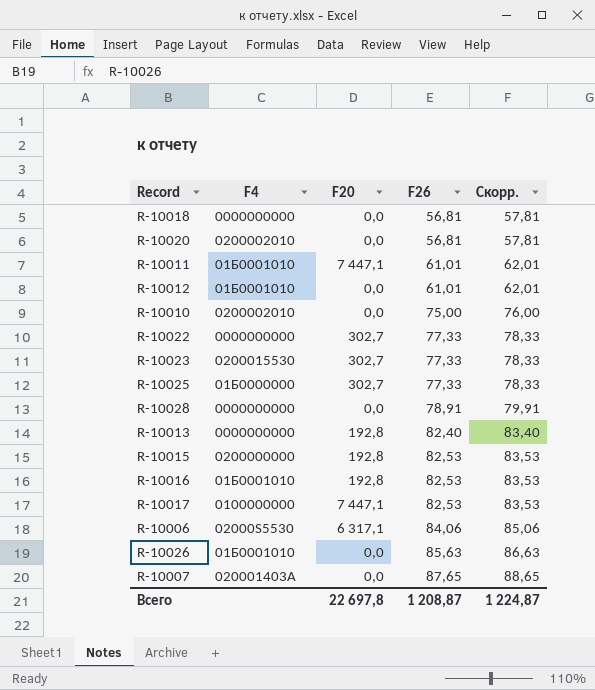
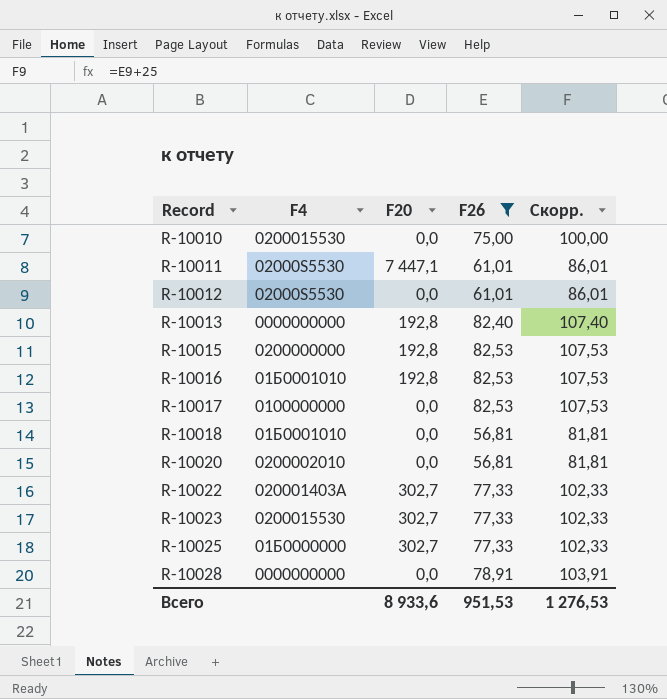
filter: none -> F26 <= 82,53
row order: F26 ascending -> Record ascending
column Скорр. | formula: [F26] + 1 -> [F26] + 25
R-10010 | F4: 0200002010 -> 0200015530
R-10011 | F4: 01Б0001010 -> 02000S5530
R-10012 | F4: 01Б0001010 -> 02000S5530
R-10017 | F20: 7 447,1 -> 0,0
R-10018 | F4: 0000000000 -> 01Б0001010
R-10022 | F4: 0000000000 -> 020001403A
Всего | F20: 22 697,8 -> 8 933,6
Всего | F26: 1 208,87 -> 951,53
Всего | Скорр.: 1 224,87 -> 1 276,53

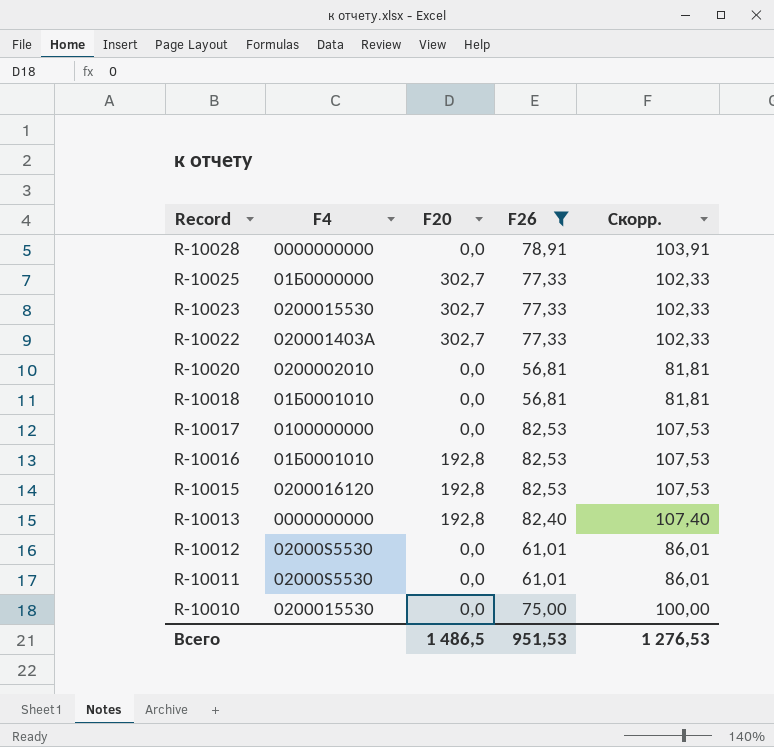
row order: Record ascending -> Record descending
R-10015 | F4: 0200000000 -> 0200016120
R-10011 | F20: 7 447,1 -> 0,0
Всего | F20: 8 933,6 -> 1 486,5

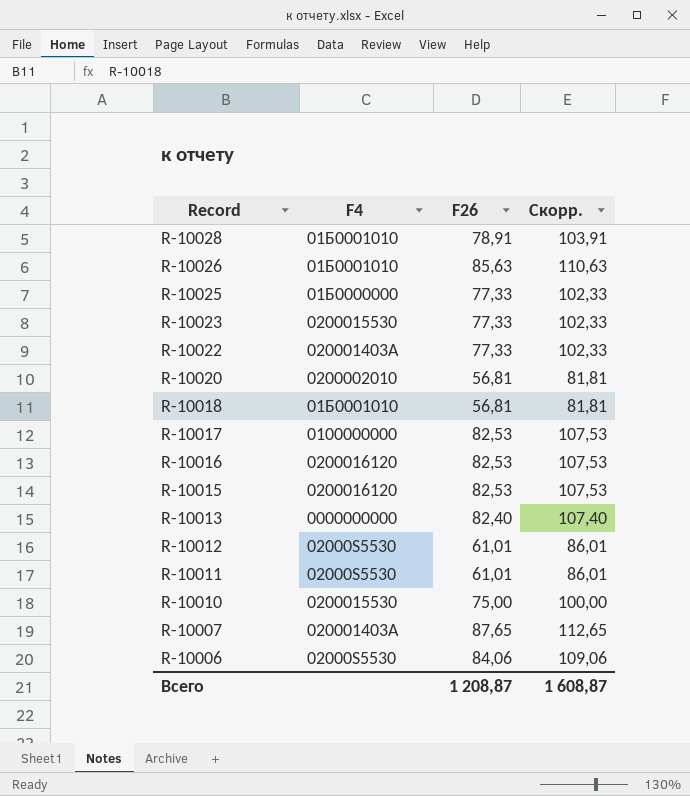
filter: F26 <= 82,53 -> none
column F20 | position: 3 -> none
R-10028 | F4: 0000000000 -> 01Б0001010
R-10016 | F4: 01Б0001010 -> 0200016120
Всего | F26: 951,53 -> 1 208,87
Всего | Скорр.: 1 276,53 -> 1 608,87

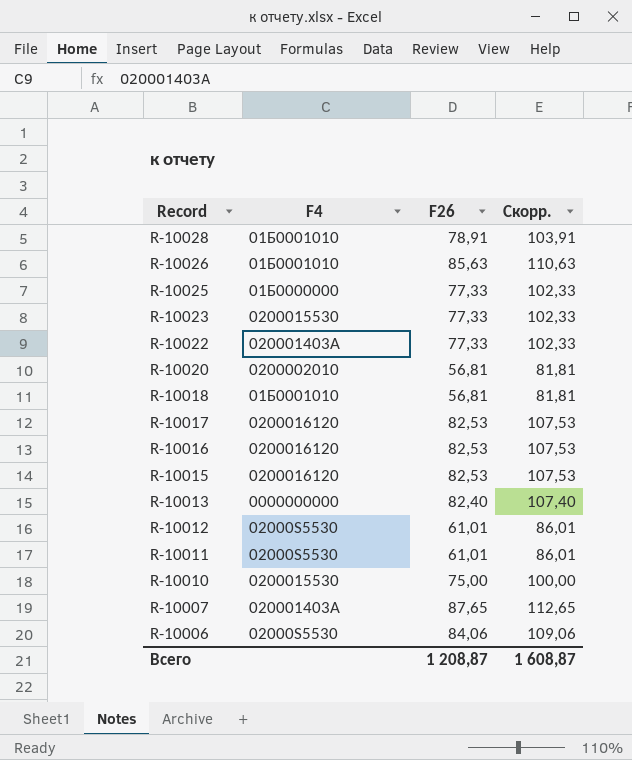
R-10017 | F4: 0100000000 -> 0200016120

